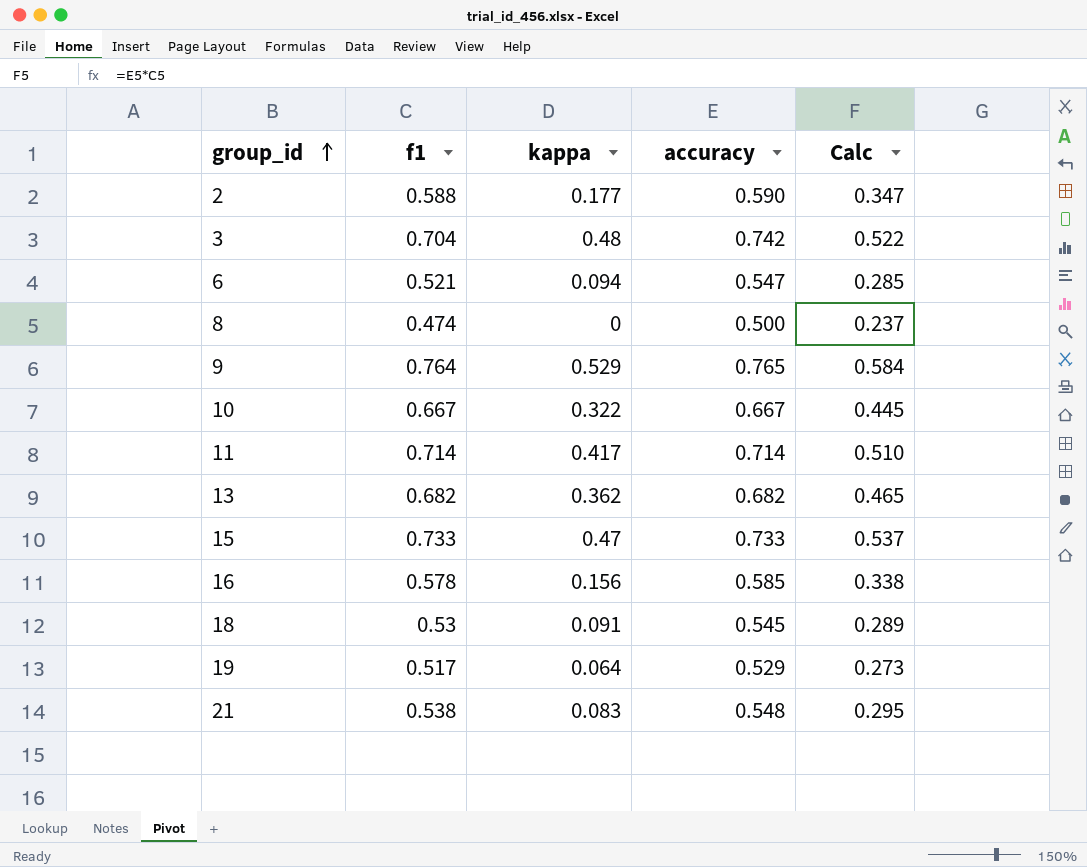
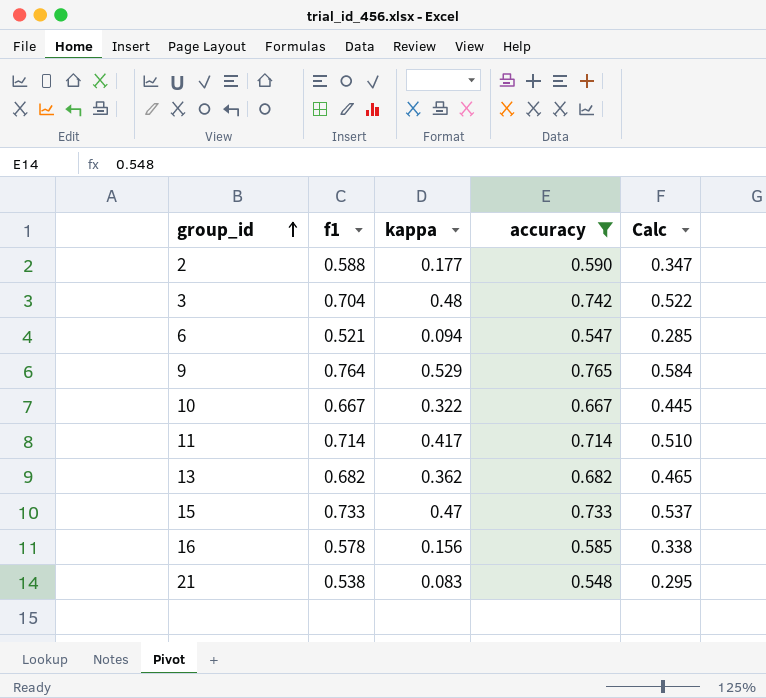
filter: none -> accuracy >= 0.547

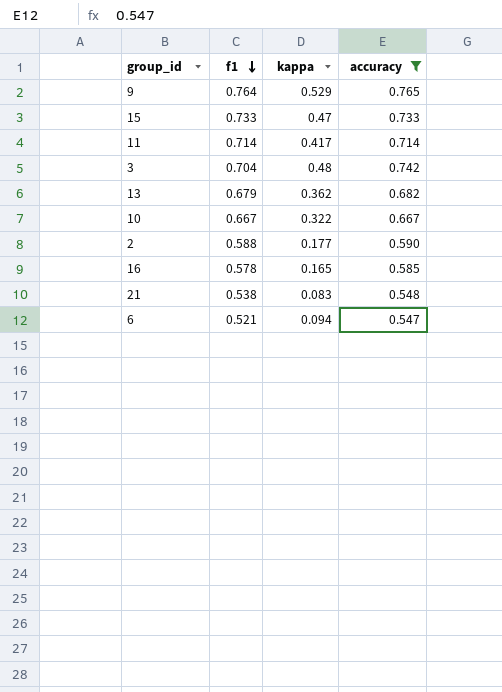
row order: group_id ascending -> f1 descending
column Calc | formula: [f1] * [accuracy] -> none
13 | f1: 0.682 -> 0.679
16 | kappa: 0.156 -> 0.165

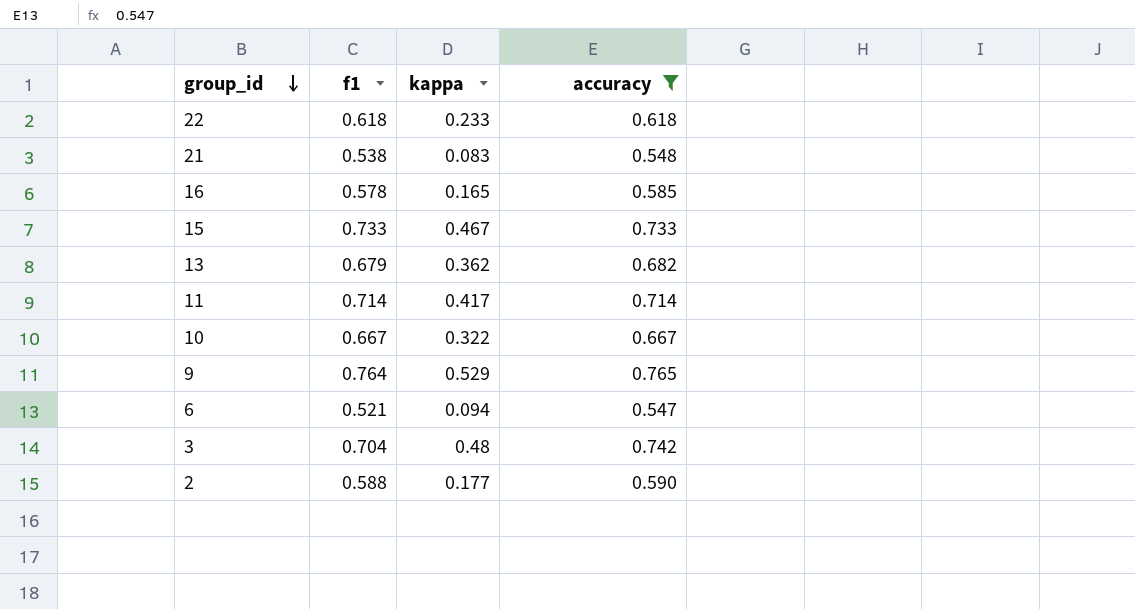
row order: f1 descending -> group_id descending
row 22: none -> 0.618 | 0.233 | 0.618
15 | kappa: 0.47 -> 0.467

